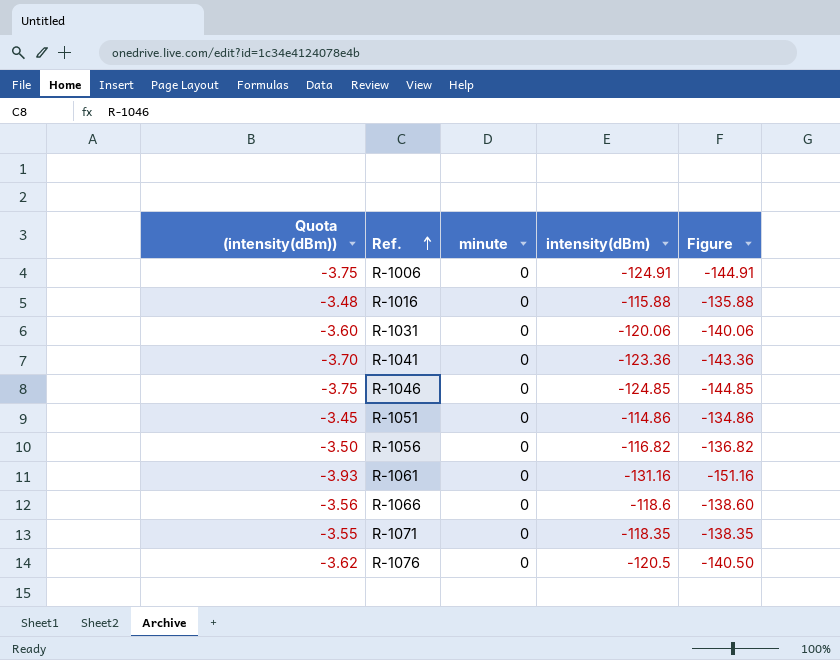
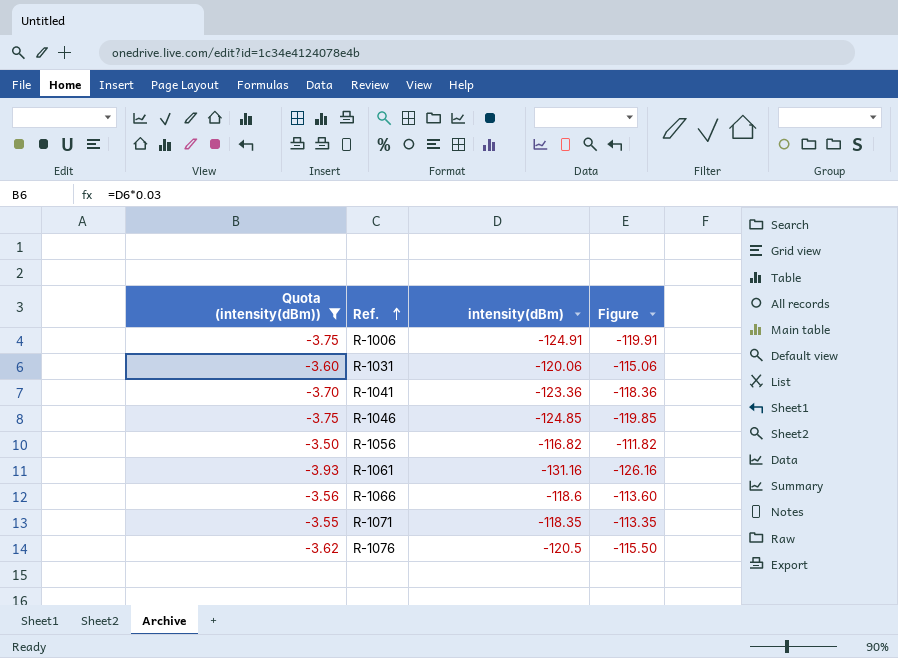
filter: none -> Quota (intensity(dBm)) <= -3.50
column minute | position: 3 -> none
column Figure | formula: [intensity(dBm)] - 20 -> [intensity(dBm)] + 5

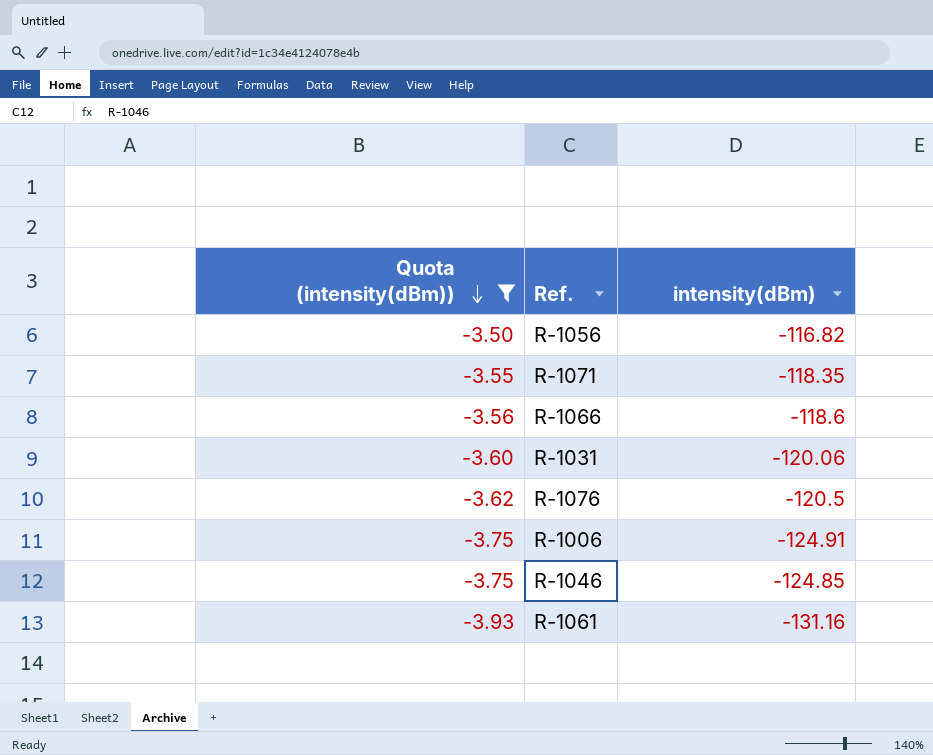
row order: Ref. ascending -> Quota (intensity(dBm)) descending
column Figure | formula: [intensity(dBm)] + 5 -> none
row R-1041: -3.70 | -123.36 | -118.36 -> none

